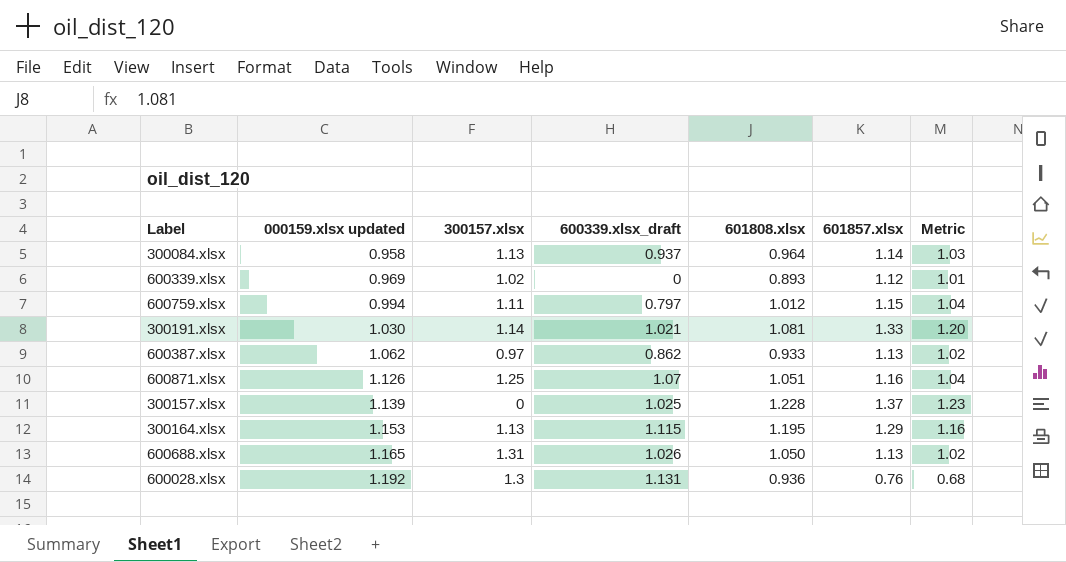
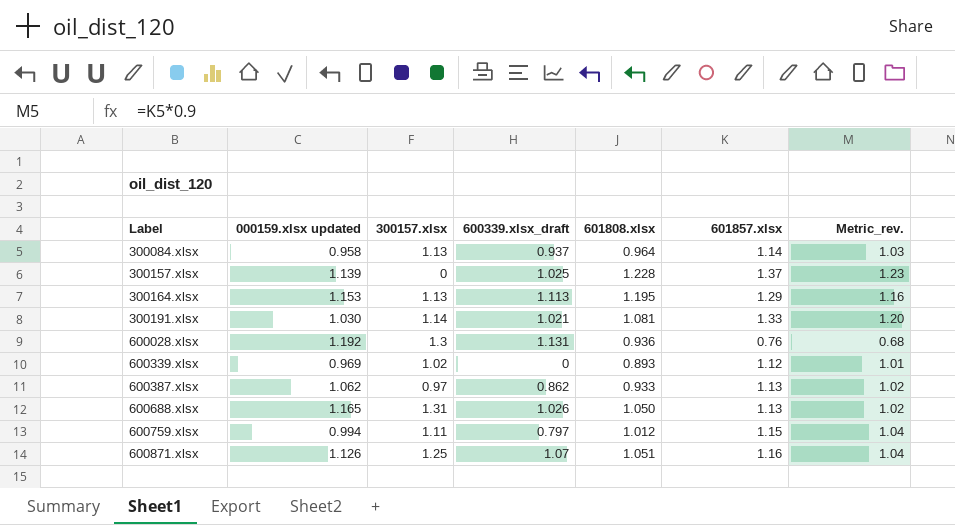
row order: 000159.xlsx updated ascending -> Label ascending
column name: Metric -> Metric_rev.
300164.xlsx | 600339.xlsx_draft: 1.115 -> 1.113

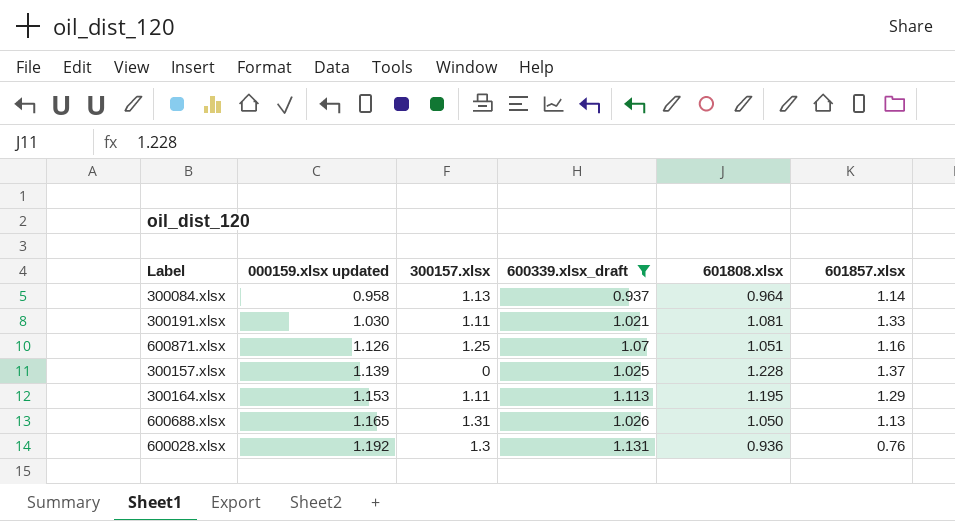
filter: none -> 600339.xlsx_draft >= 0.937
row order: Label ascending -> 000159.xlsx updated ascending
column Metric_rev. | formula: [601857.xlsx] * 0.9 -> none
300191.xlsx | 300157.xlsx: 1.14 -> 1.11
300164.xlsx | 300157.xlsx: 1.13 -> 1.11

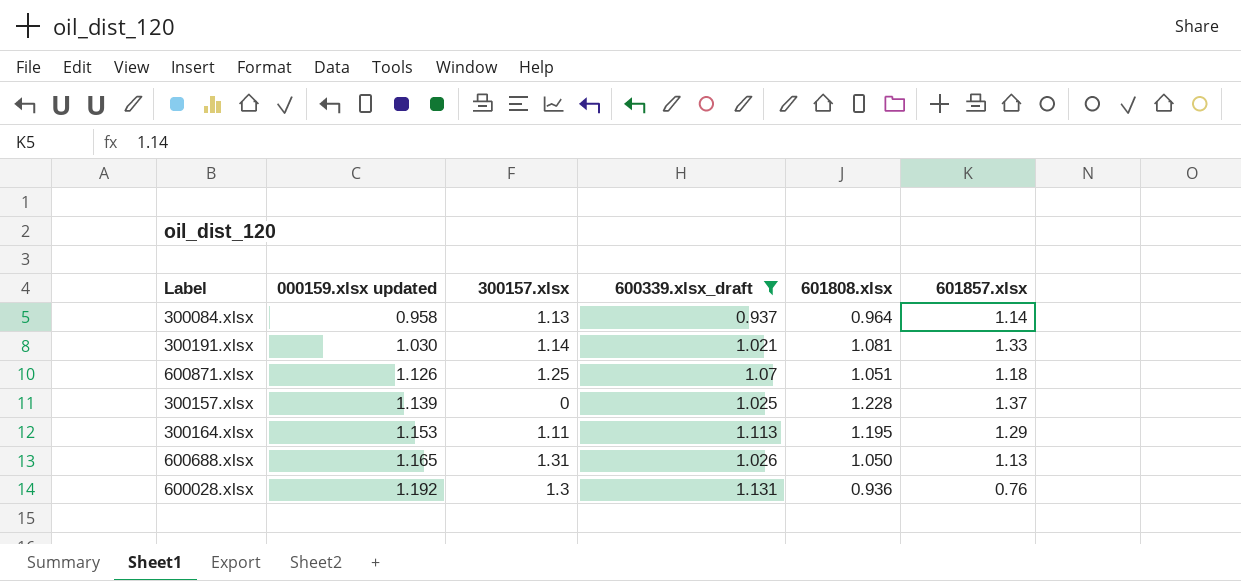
300191.xlsx | 300157.xlsx: 1.11 -> 1.14
600871.xlsx | 601857.xlsx: 1.16 -> 1.18

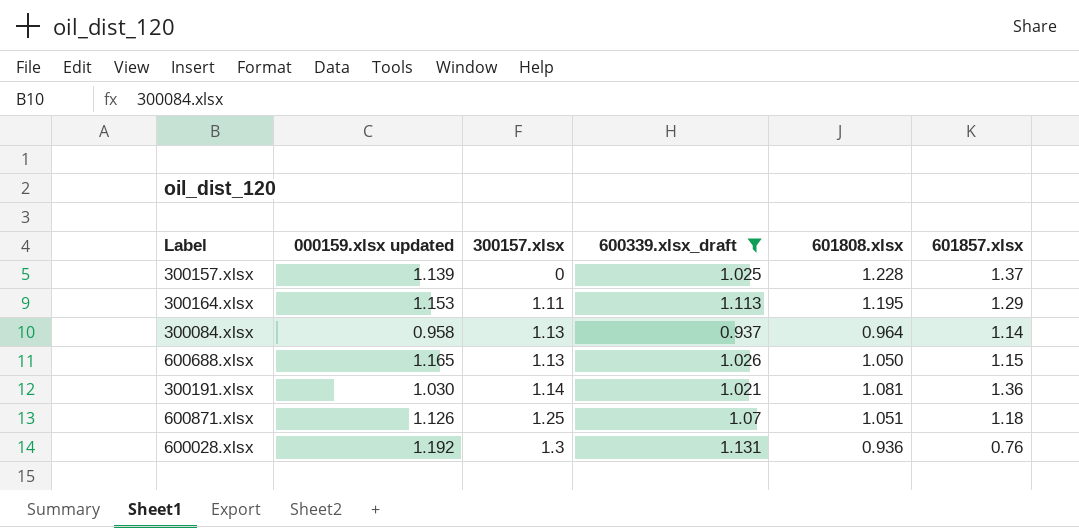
row order: 000159.xlsx updated ascending -> 300157.xlsx ascending
600688.xlsx | 300157.xlsx: 1.31 -> 1.13
600688.xlsx | 601857.xlsx: 1.13 -> 1.15
300191.xlsx | 601857.xlsx: 1.33 -> 1.36

